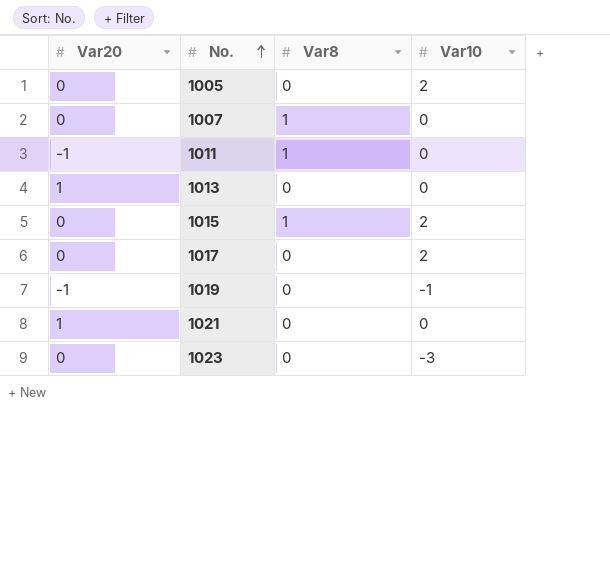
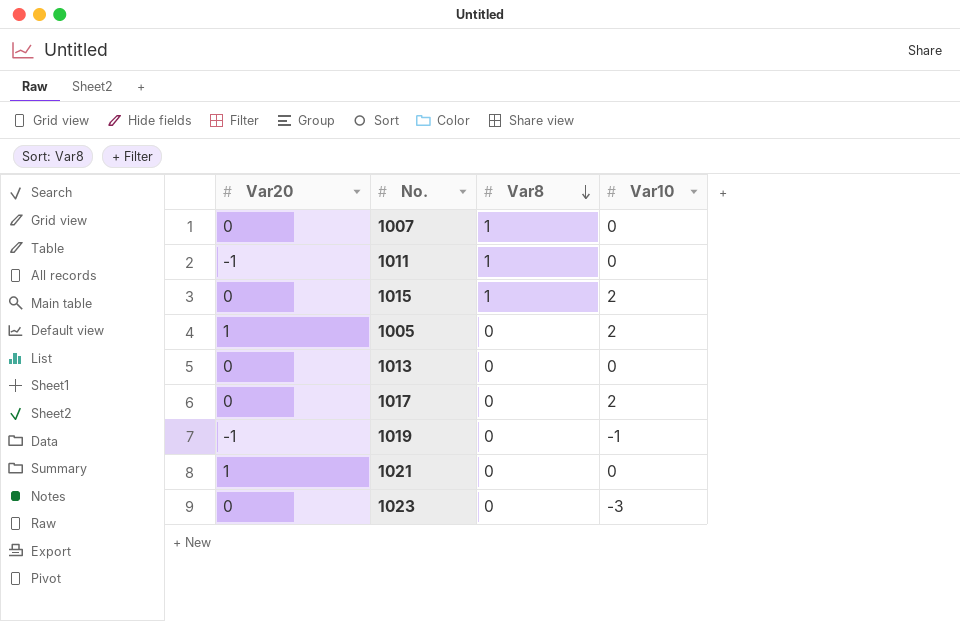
row order: No. ascending -> Var8 descending
1005 | Var20: 0 -> 1
1013 | Var20: 1 -> 0

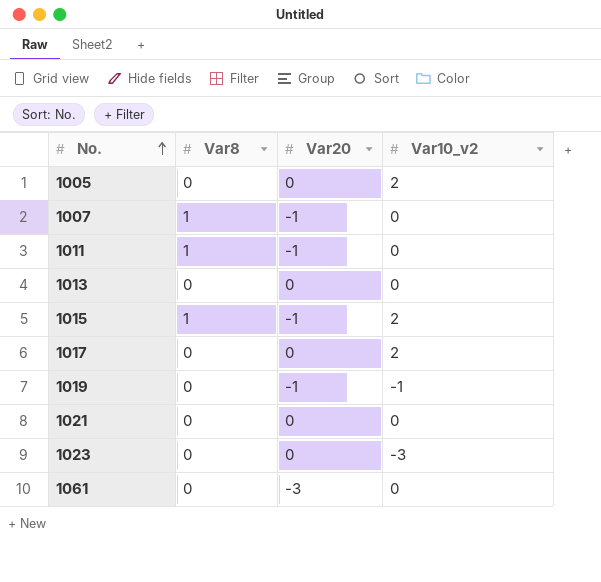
row order: Var8 descending -> No. ascending
column Var20 | position: 1 -> 3
column name: Var10 -> Var10_v2
1005 | Var20: 1 -> 0
1007 | Var20: 0 -> -1
1015 | Var20: 0 -> -1
1021 | Var20: 1 -> 0
row 1061: none -> 0 | -3 | 0

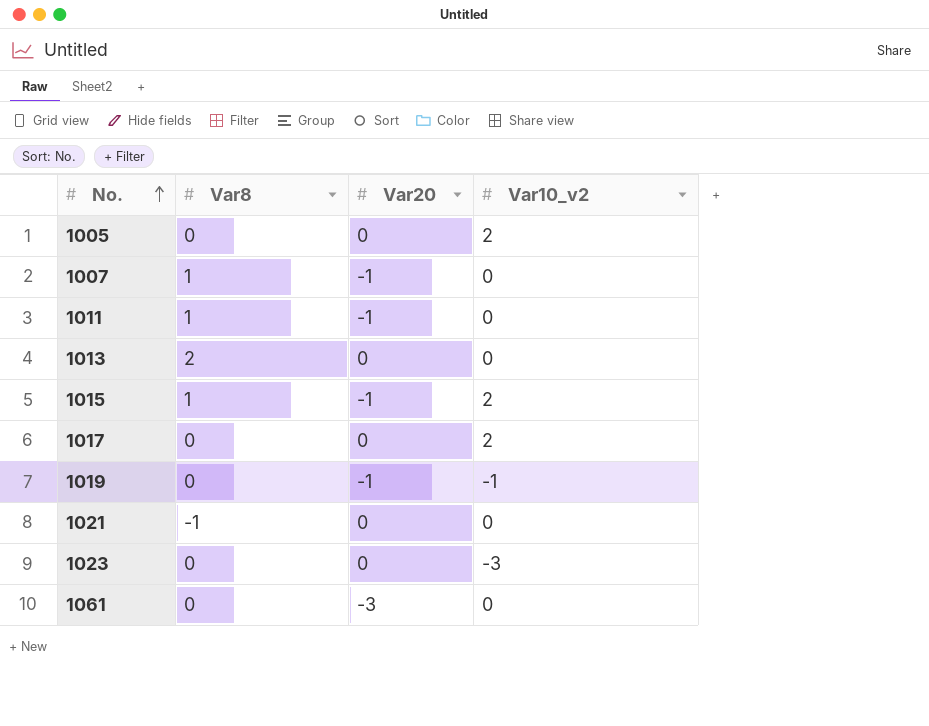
1013 | Var8: 0 -> 2
1021 | Var8: 0 -> -1

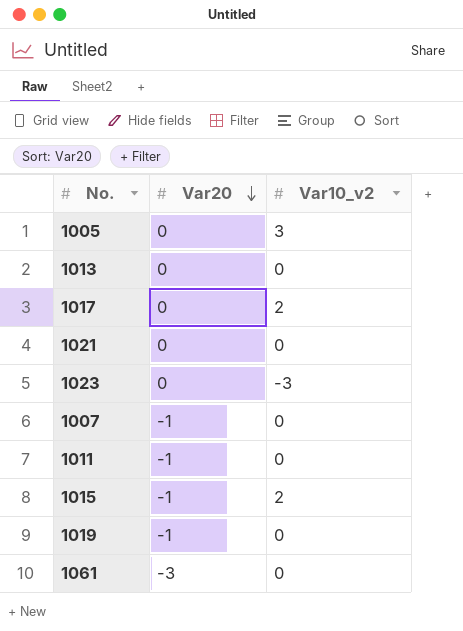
row order: No. ascending -> Var20 descending
column Var8 | position: 2 -> none
1005 | Var10_v2: 2 -> 3
1019 | Var10_v2: -1 -> 0

